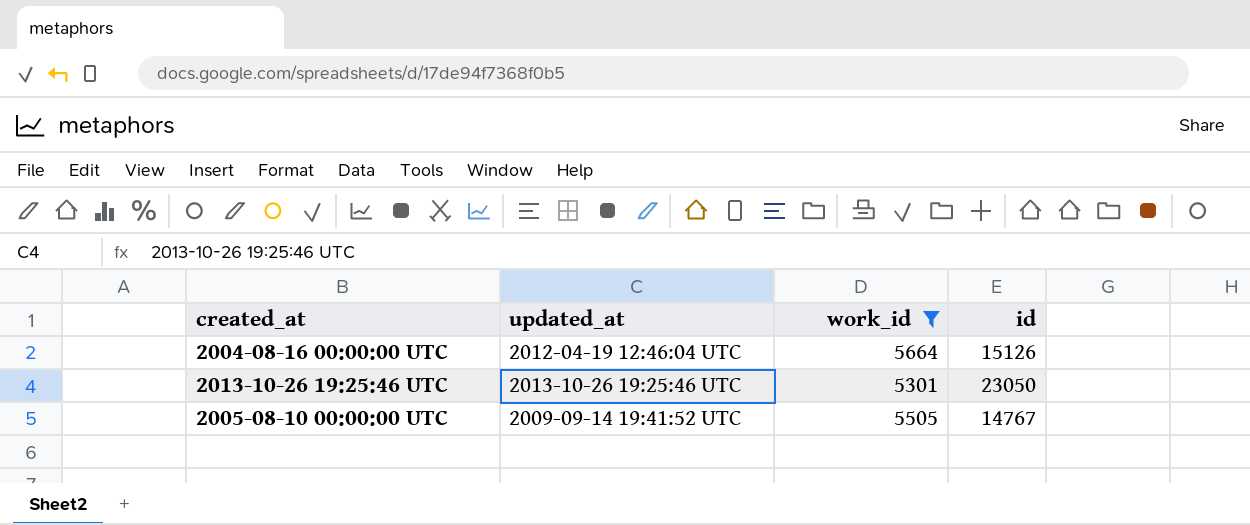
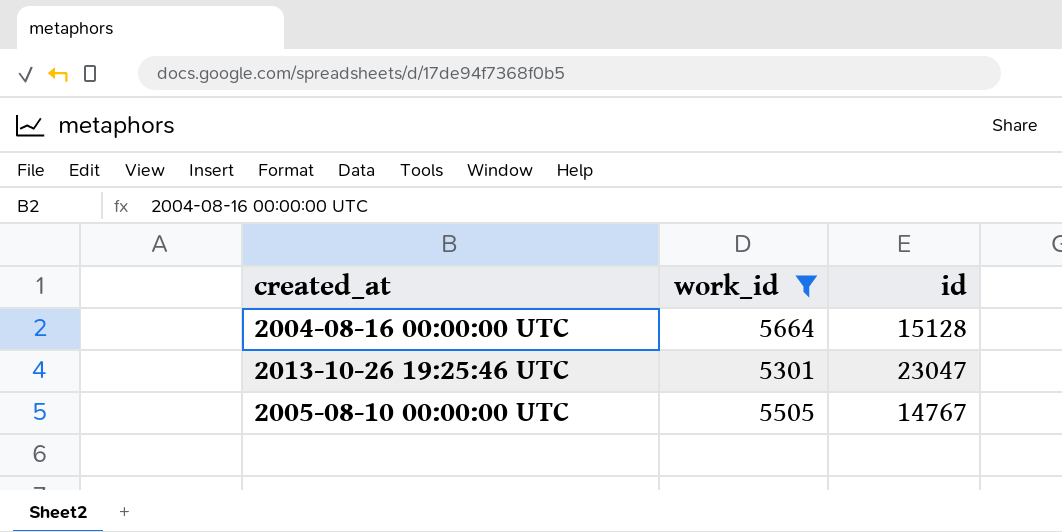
column updated_at | position: 2 -> none
2004-08-16 00:00:00 UTC | id: 15126 -> 15128
2013-10-26 19:25:46 UTC | id: 23050 -> 23047

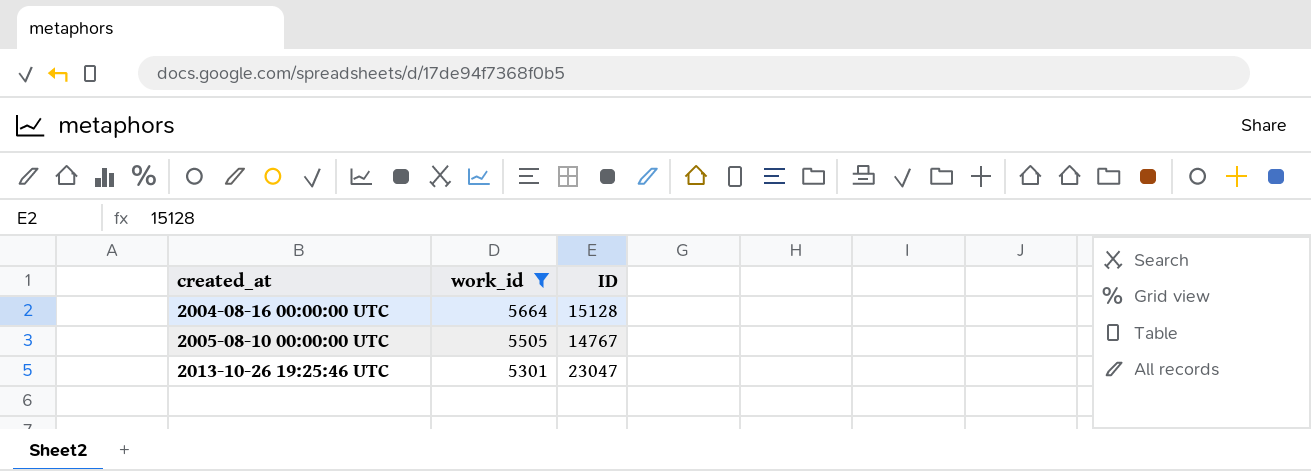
row order: none -> created_at ascending
column name: id -> ID

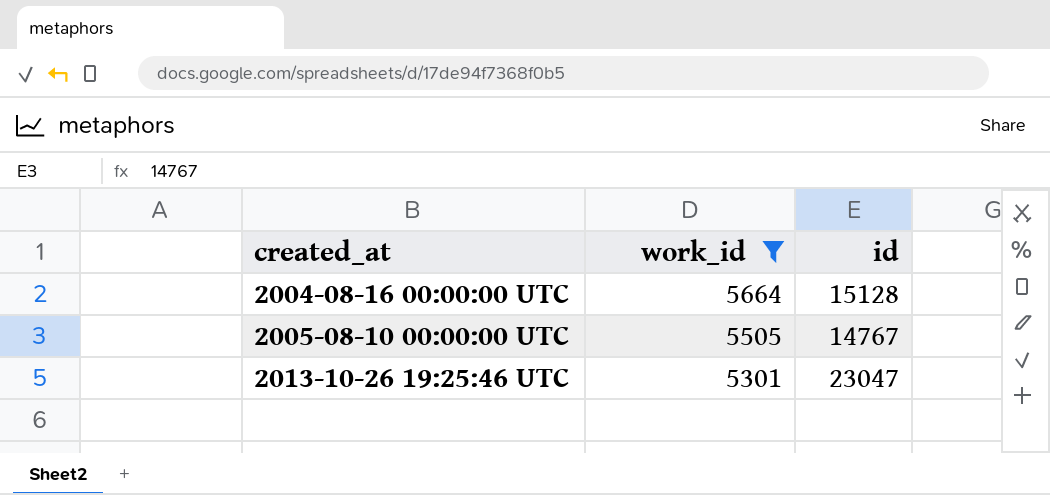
column name: ID -> id

